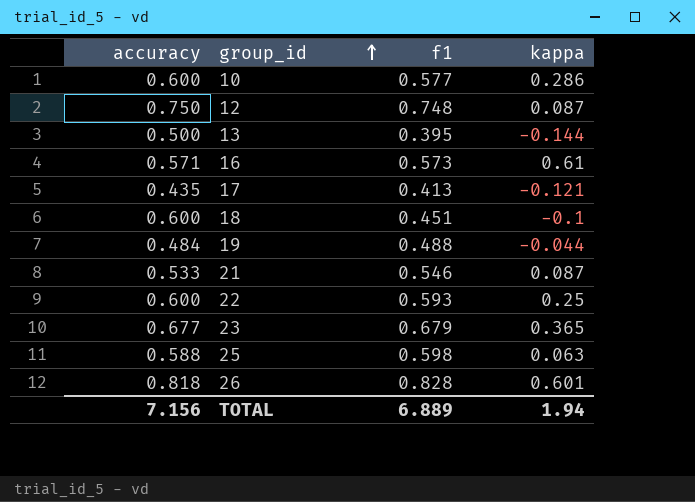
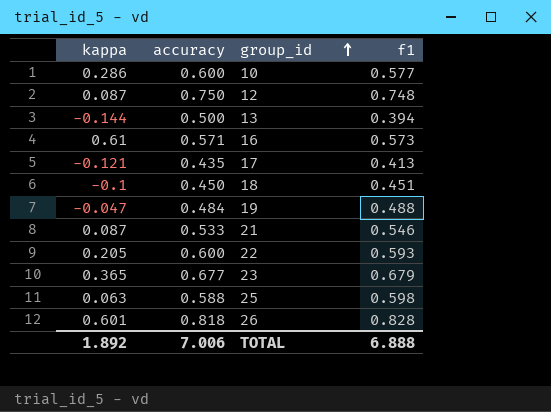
column kappa | position: 4 -> 1
13 | f1: 0.395 -> 0.394
18 | accuracy: 0.600 -> 0.450
19 | kappa: -0.044 -> -0.047
22 | kappa: 0.25 -> 0.205
TOTAL | kappa: 1.94 -> 1.892
TOTAL | accuracy: 7.156 -> 7.006
TOTAL | f1: 6.889 -> 6.888

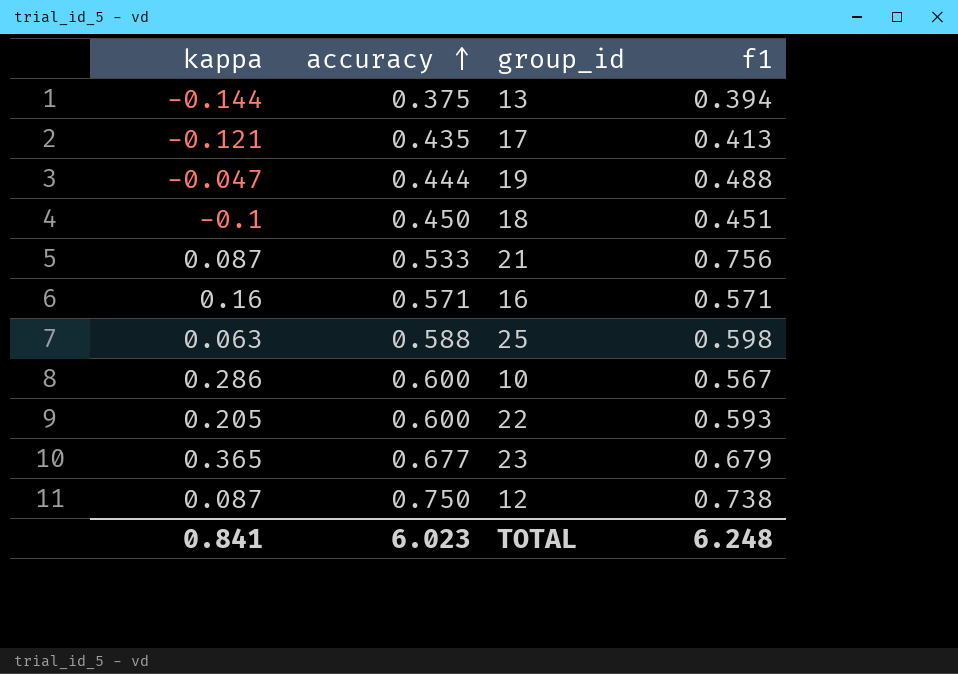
row order: group_id ascending -> accuracy ascending
row 26: 0.601 | 0.818 | 0.828 -> none
13 | accuracy: 0.500 -> 0.375
19 | accuracy: 0.484 -> 0.444
21 | f1: 0.546 -> 0.756
16 | kappa: 0.61 -> 0.16
16 | f1: 0.573 -> 0.571
10 | f1: 0.577 -> 0.567
12 | f1: 0.748 -> 0.738
TOTAL | kappa: 1.892 -> 0.841
TOTAL | accuracy: 7.006 -> 6.023
TOTAL | f1: 6.888 -> 6.248

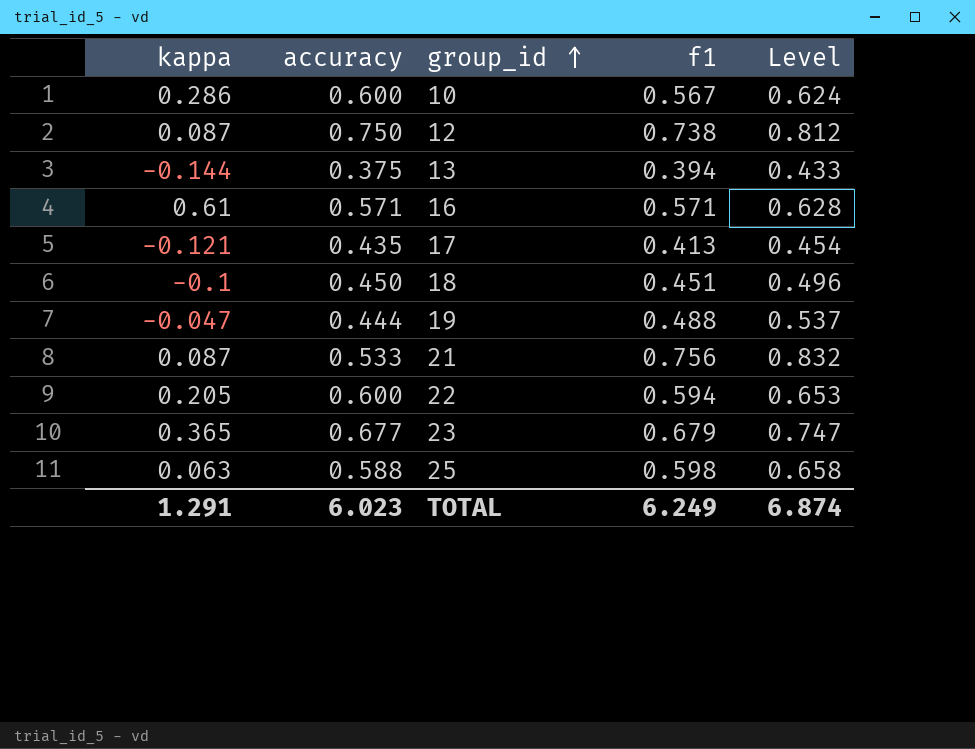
row order: accuracy ascending -> group_id ascending
column Level | formula: none -> [f1] * 1.1
16 | kappa: 0.16 -> 0.61
22 | f1: 0.593 -> 0.594
TOTAL | kappa: 0.841 -> 1.291
TOTAL | f1: 6.248 -> 6.249

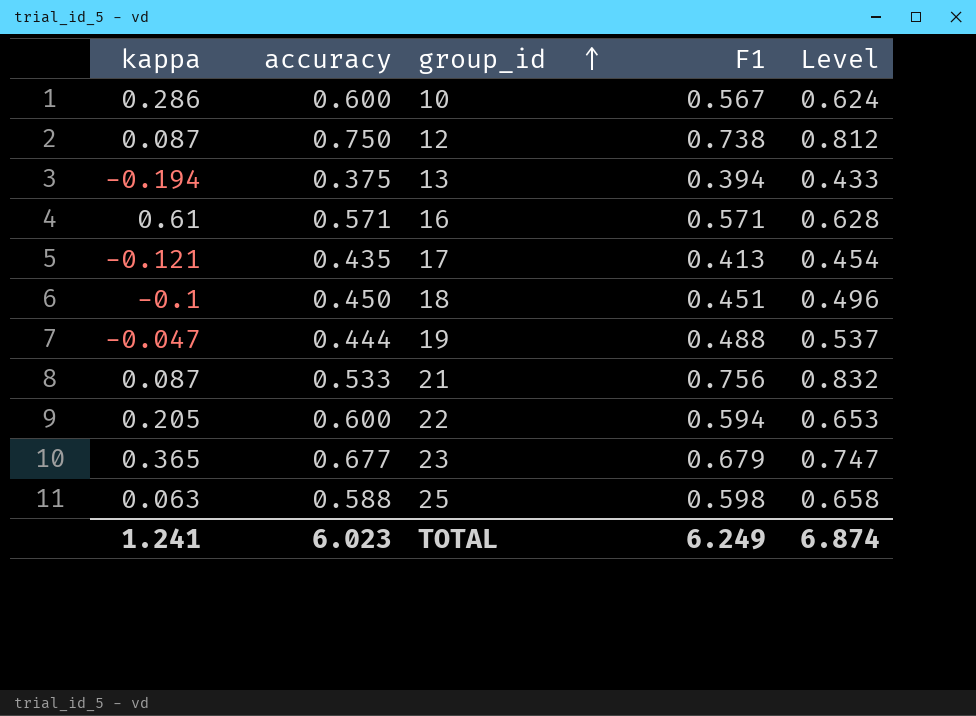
column name: f1 -> F1
13 | kappa: -0.144 -> -0.194
TOTAL | kappa: 1.291 -> 1.241

